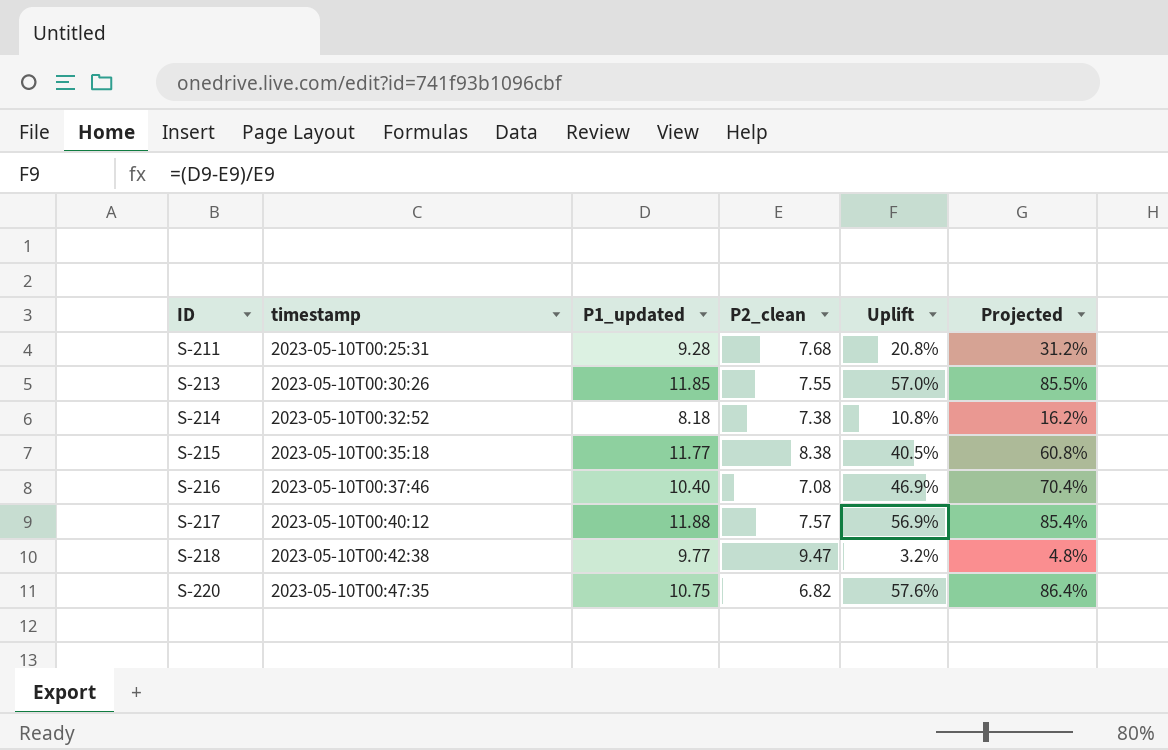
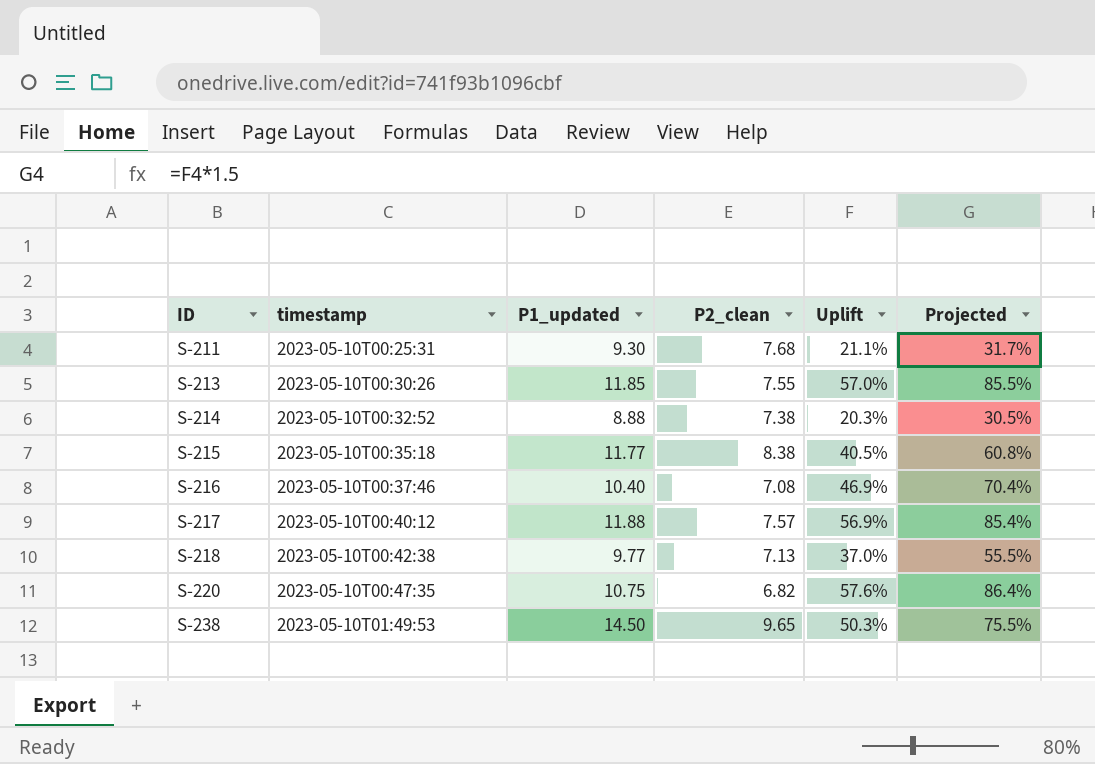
S-211 | P1_updated: 9.28 -> 9.30
S-211 | Uplift: 20.8% -> 21.1%
S-211 | Projected: 31.2% -> 31.7%
S-214 | P1_updated: 8.18 -> 8.88
S-214 | Uplift: 10.8% -> 20.3%
S-214 | Projected: 16.2% -> 30.5%
S-218 | P2_clean: 9.47 -> 7.13
S-218 | Uplift: 3.2% -> 37.0%
S-218 | Projected: 4.8% -> 55.5%
row S-238: none -> 2023-05-10T01:49:53 | 14.50 | 9.65 | 50.3% | 75.5%

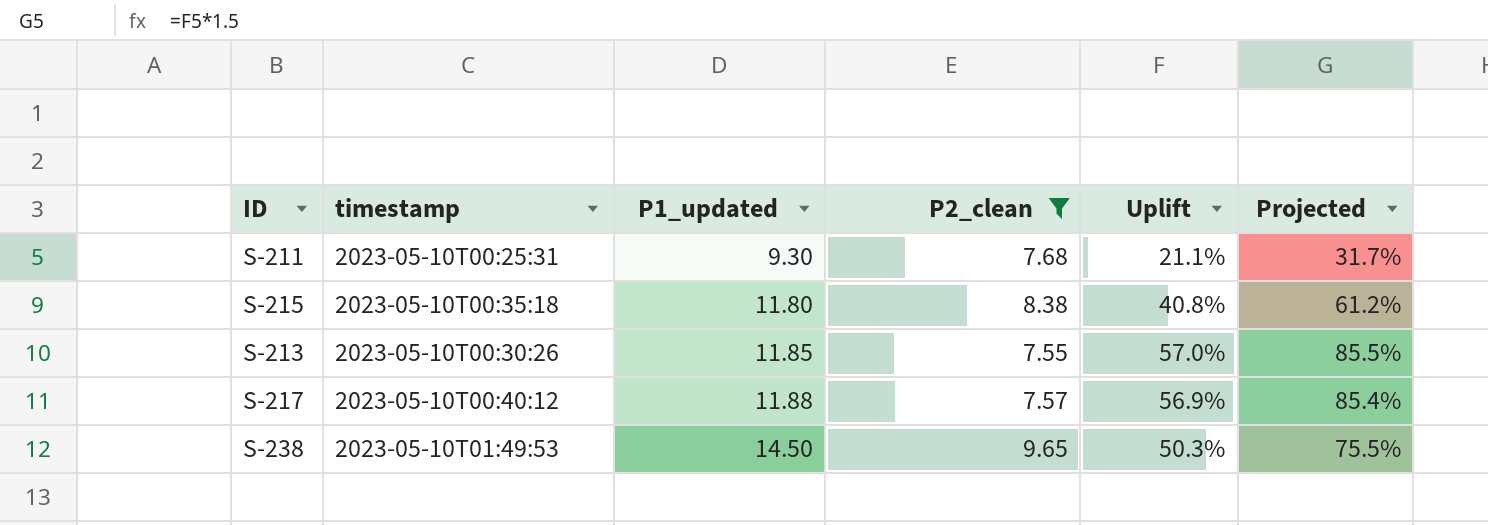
filter: none -> P2_clean >= 7.55
row order: ID ascending -> P1_updated ascending
S-215 | P1_updated: 11.77 -> 11.80
S-215 | Uplift: 40.5% -> 40.8%
S-215 | Projected: 60.8% -> 61.2%

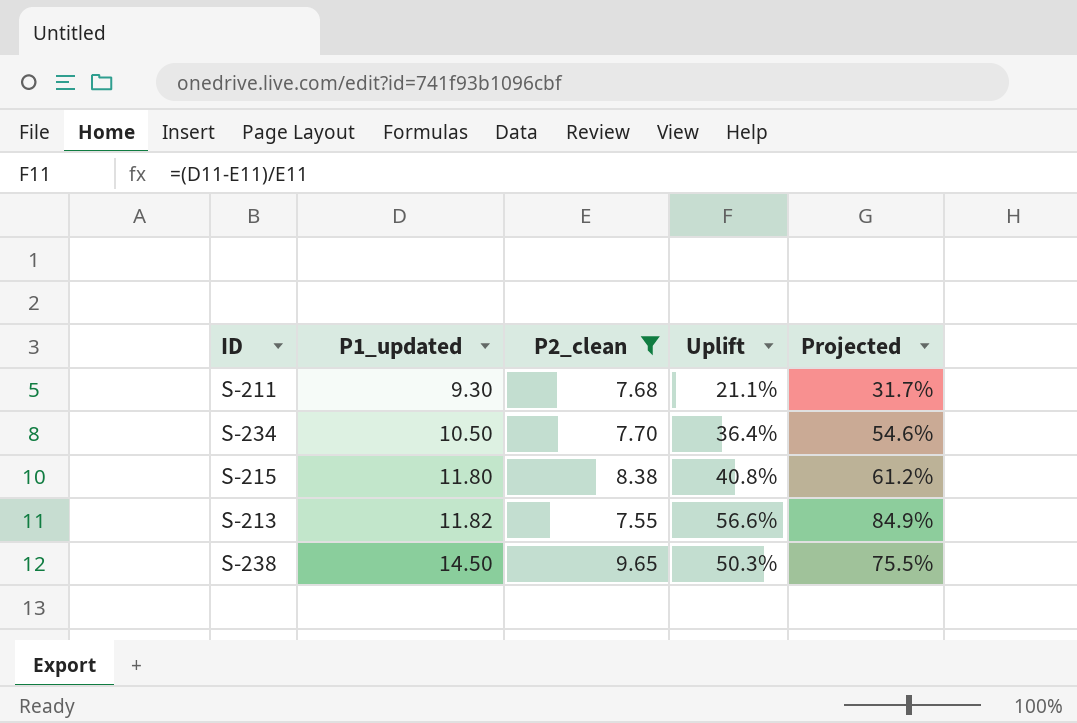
column timestamp | position: 2 -> none
row S-217: 2023-05-10T00:40:12 | 11.88 | 7.57 | 56.9% | 85.4% -> none
row S-234: none -> 10.50 | 7.70 | 36.4% | 54.6%
S-213 | P1_updated: 11.85 -> 11.82
S-213 | Uplift: 57.0% -> 56.6%
S-213 | Projected: 85.5% -> 84.9%

